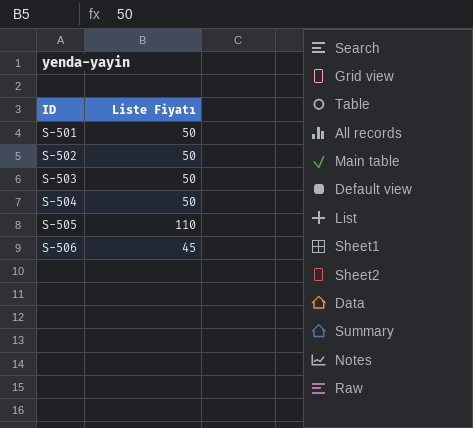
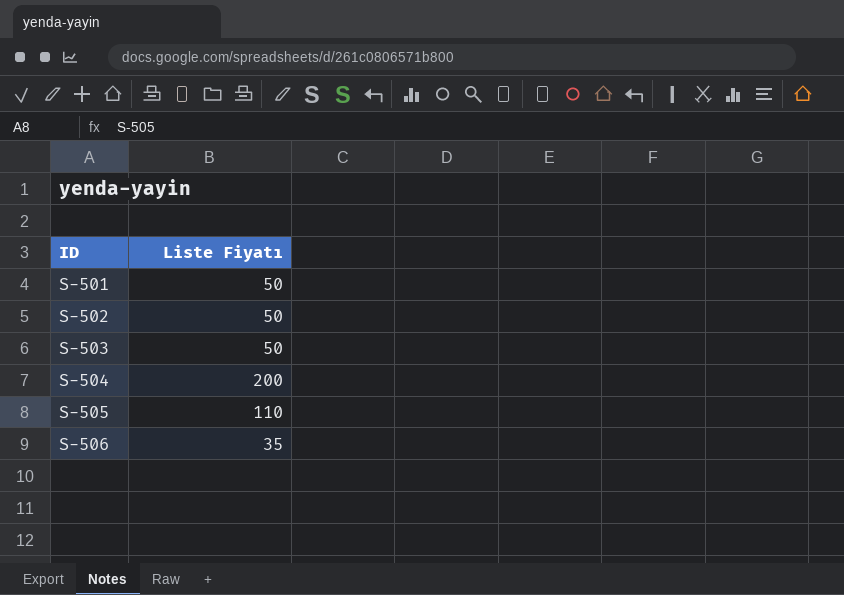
S-504 | Liste Fiyatı: 50 -> 200
S-506 | Liste Fiyatı: 45 -> 35

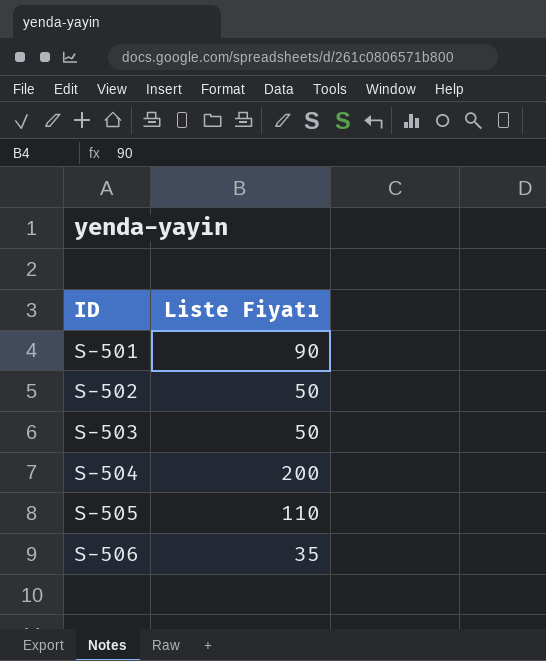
S-501 | Liste Fiyatı: 50 -> 90

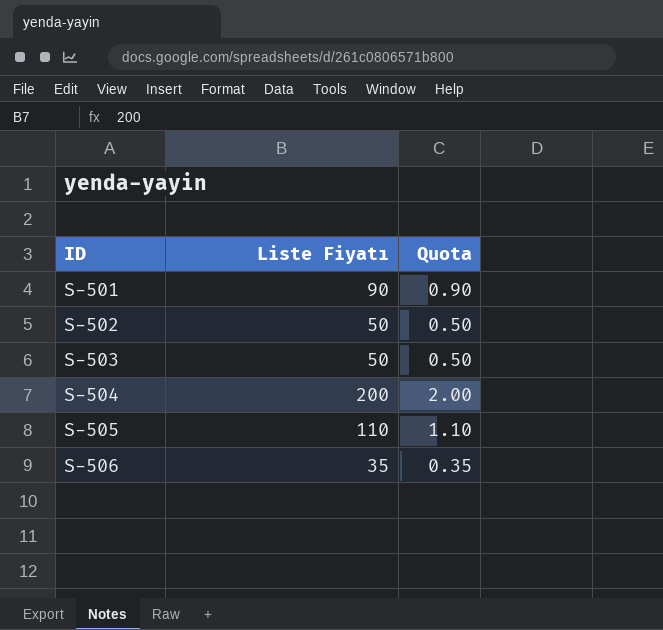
column Quota | formula: none -> [Liste Fiyatı] * 0.01

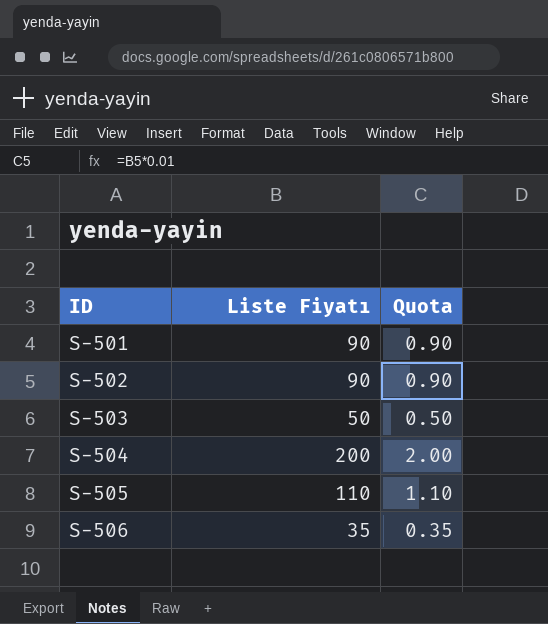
S-502 | Liste Fiyatı: 50 -> 90
S-502 | Quota: 0.50 -> 0.90

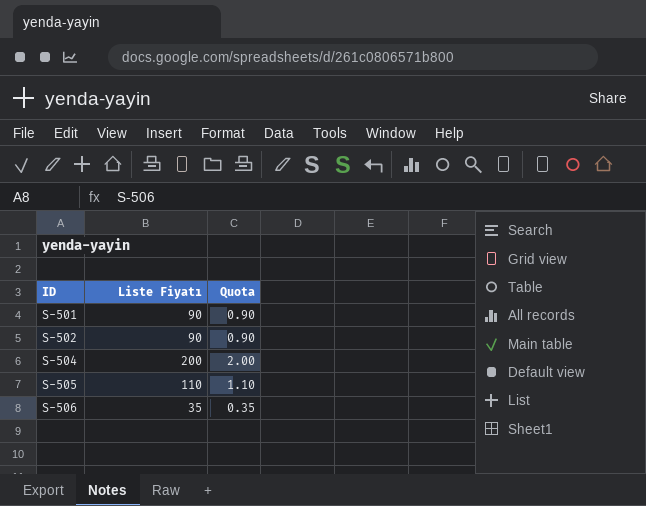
row S-503: 50 | 0.50 -> none

